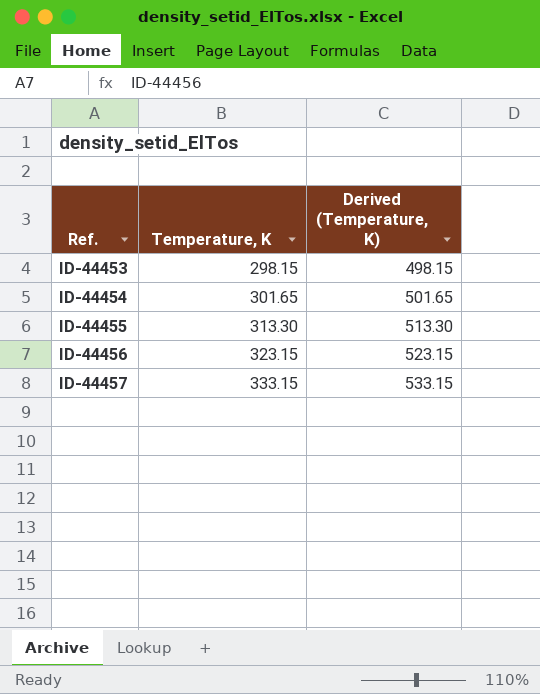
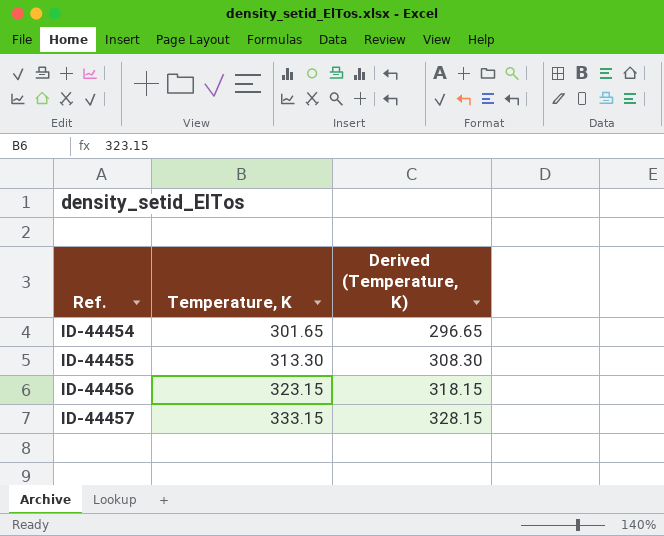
column Derived (Temperature, K) | formula: [Temperature, K] + 200 -> [Temperature, K] - 5
row ID-44453: 298.15 | 498.15 -> none

